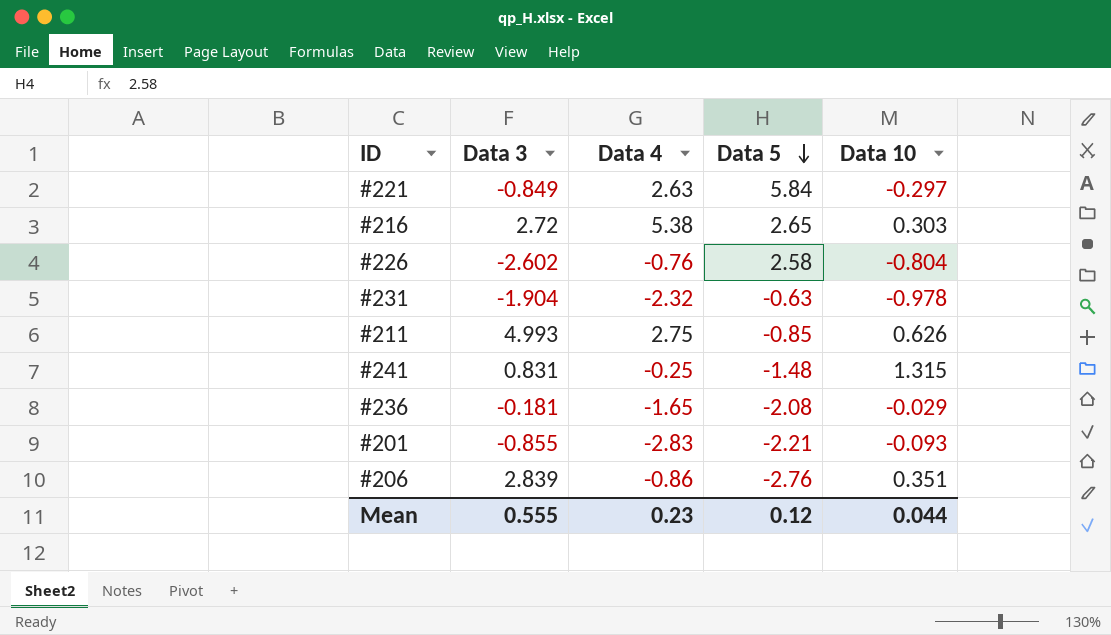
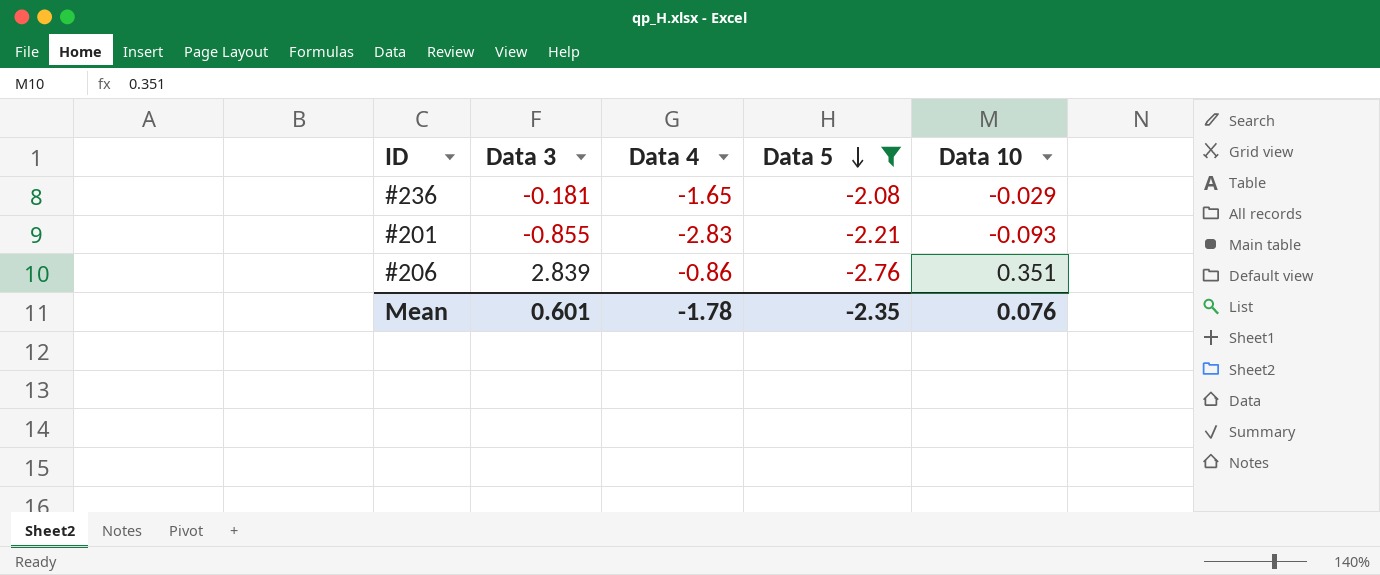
filter: none -> Data 5 <= -2.08
Mean | Data 3: 0.555 -> 0.601
Mean | Data 4: 0.23 -> -1.78
Mean | Data 5: 0.12 -> -2.35
Mean | Data 10: 0.044 -> 0.076

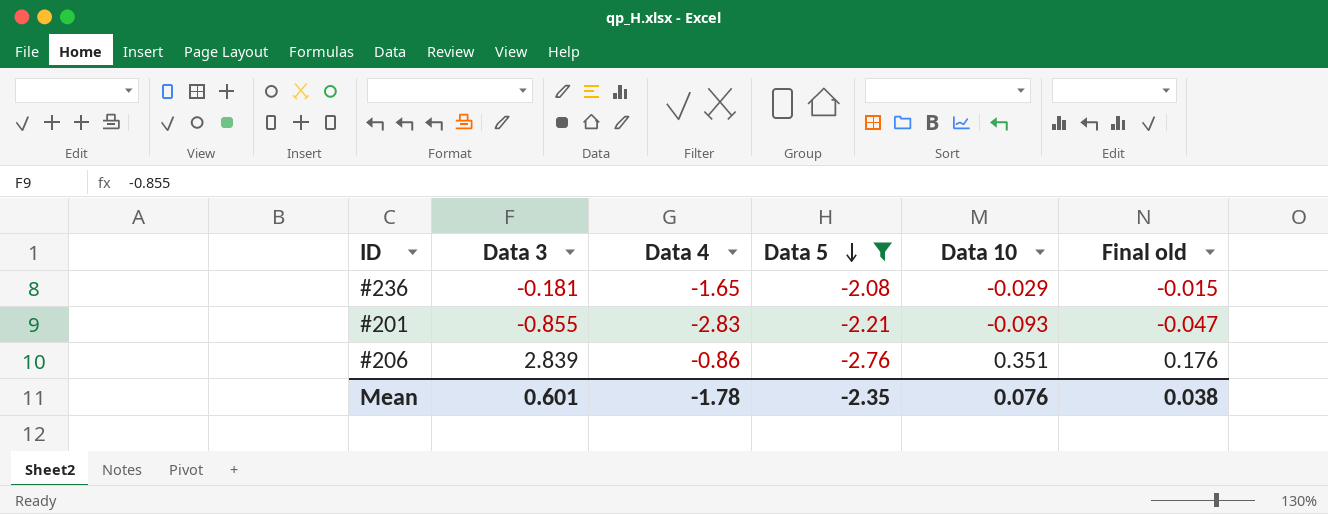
column Final old | formula: none -> [Data 10] * 0.5

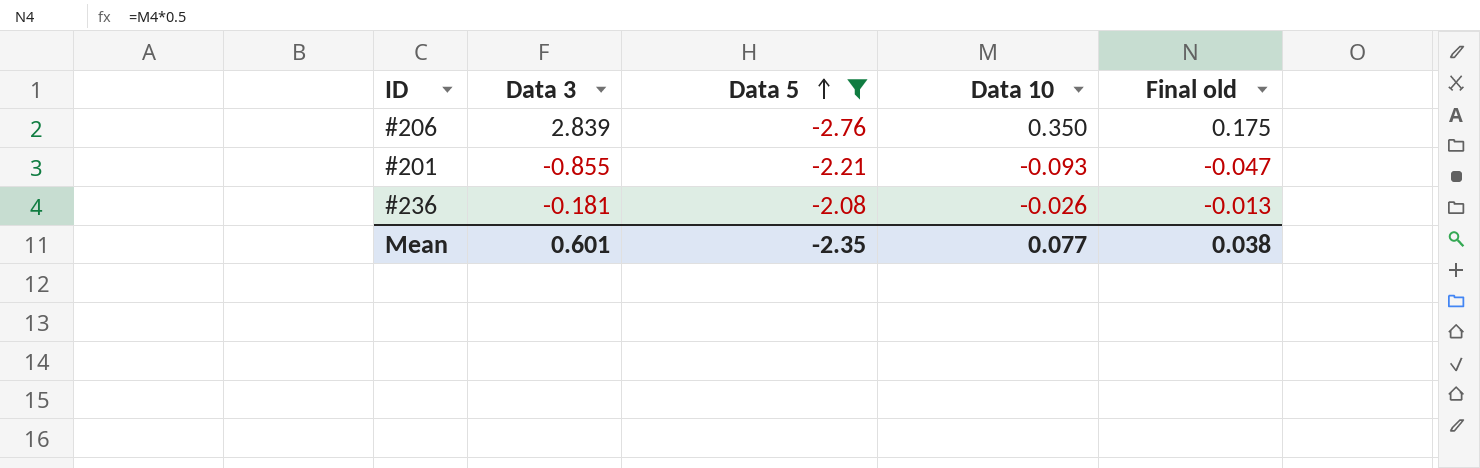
row order: Data 5 descending -> Data 5 ascending
column Data 4 | position: 3 -> none
#206 | Data 10: 0.351 -> 0.350
#206 | Final old: 0.176 -> 0.175
#236 | Data 10: -0.029 -> -0.026
#236 | Final old: -0.015 -> -0.013
Mean | Data 10: 0.076 -> 0.077

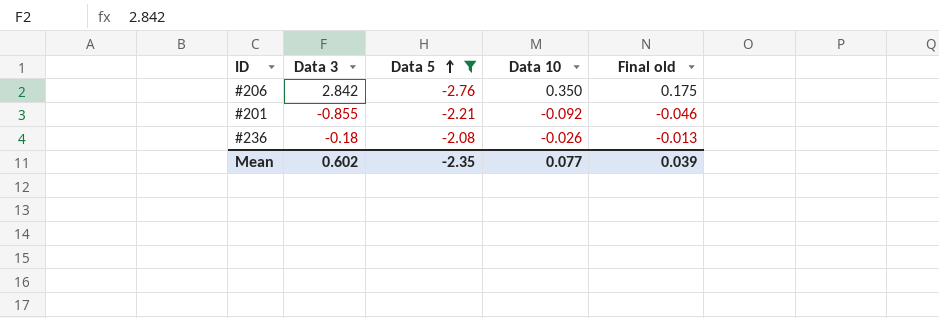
#206 | Data 3: 2.839 -> 2.842
#201 | Data 10: -0.093 -> -0.092
#201 | Final old: -0.047 -> -0.046
#236 | Data 3: -0.181 -> -0.18
Mean | Data 3: 0.601 -> 0.602
Mean | Final old: 0.038 -> 0.039

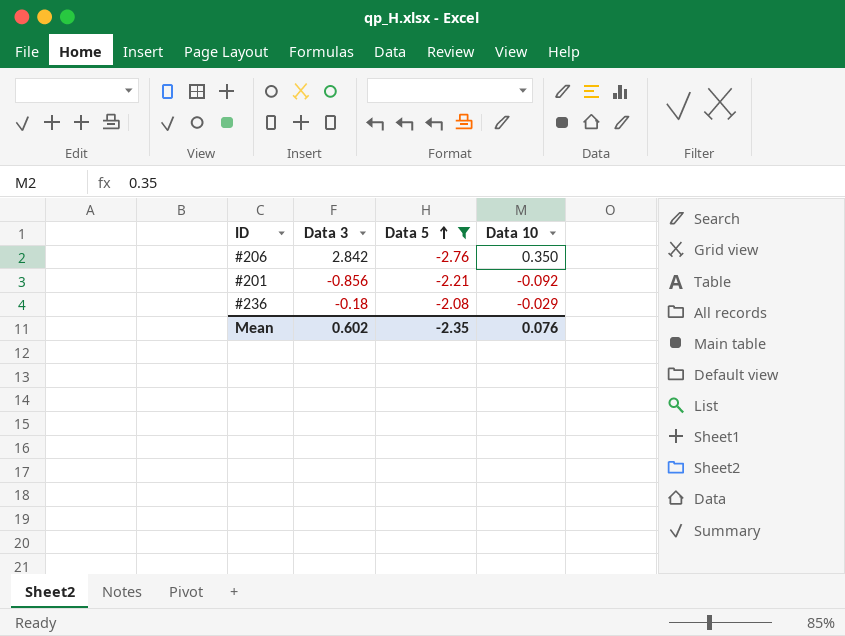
column Final old | formula: [Data 10] * 0.5 -> none
#201 | Data 3: -0.855 -> -0.856
#236 | Data 10: -0.026 -> -0.029
Mean | Data 10: 0.077 -> 0.076

